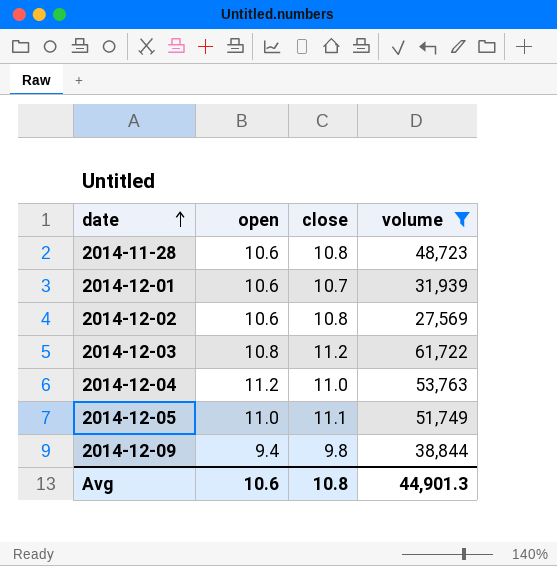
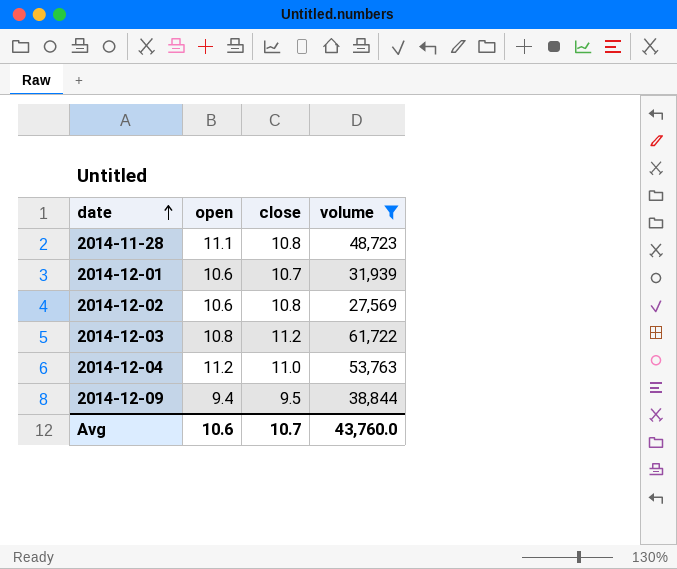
row 2014-12-05: 11.0 | 11.1 | 51,749 -> none
2014-11-28 | open: 10.6 -> 11.1
2014-12-09 | close: 9.8 -> 9.5
Avg | close: 10.8 -> 10.7
Avg | volume: 44,901.3 -> 43,760.0

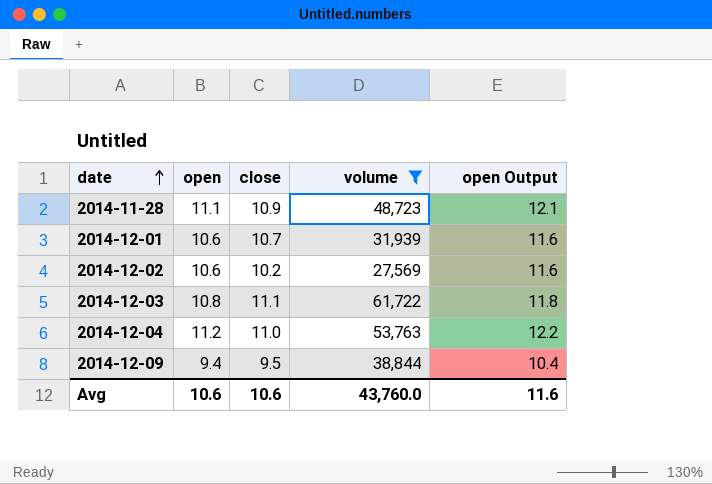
column open Output | formula: none -> [open] + 1
2014-11-28 | close: 10.8 -> 10.9
2014-12-02 | close: 10.8 -> 10.2
2014-12-03 | close: 11.2 -> 11.1
Avg | close: 10.7 -> 10.6

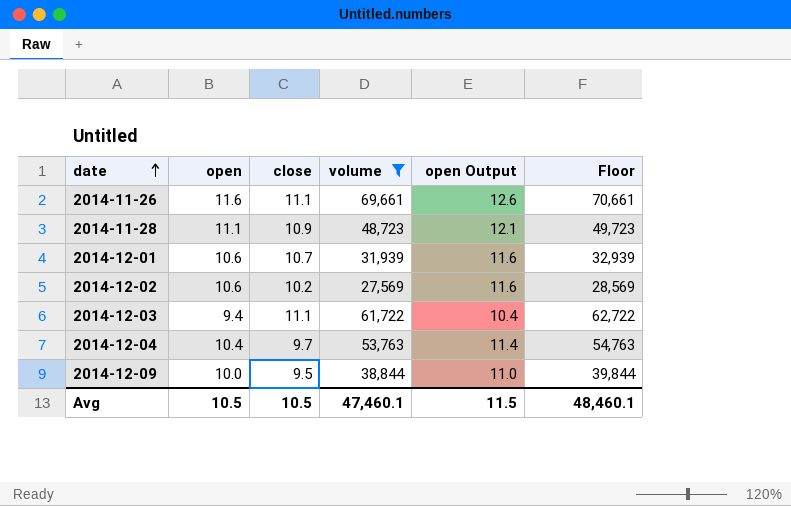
column Floor | formula: none -> [volume] + 1000
row 2014-11-26: none -> 11.6 | 11.1 | 69,661 | 12.6 | 70,661
2014-12-03 | open: 10.8 -> 9.4
2014-12-03 | open Output: 11.8 -> 10.4
2014-12-04 | open: 11.2 -> 10.4
2014-12-04 | close: 11.0 -> 9.7
2014-12-04 | open Output: 12.2 -> 11.4
2014-12-09 | open: 9.4 -> 10.0
2014-12-09 | open Output: 10.4 -> 11.0
Avg | open: 10.6 -> 10.5
Avg | close: 10.6 -> 10.5
Avg | volume: 43,760.0 -> 47,460.1
Avg | open Output: 11.6 -> 11.5

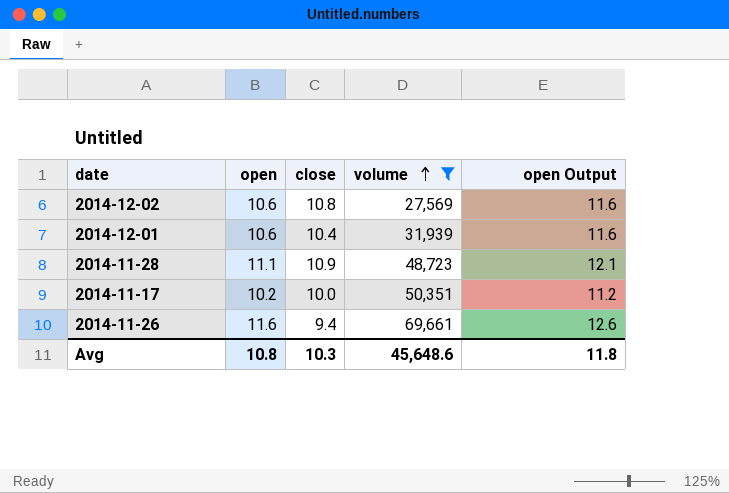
row order: date ascending -> volume ascending
column Floor | formula: [volume] + 1000 -> none
row 2014-12-03: 9.4 | 11.1 | 61,722 | 10.4 | 62,722 -> none
row 2014-12-04: 10.4 | 9.7 | 53,763 | 11.4 | 54,763 -> none
row 2014-12-09: 10.0 | 9.5 | 38,844 | 11.0 | 39,844 -> none
2014-12-02 | close: 10.2 -> 10.8
2014-12-01 | close: 10.7 -> 10.4
row 2014-11-17: none -> 10.2 | 10.0 | 50,351 | 11.2
2014-11-26 | close: 11.1 -> 9.4
Avg | open: 10.5 -> 10.8
Avg | close: 10.5 -> 10.3
Avg | volume: 47,460.1 -> 45,648.6
Avg | open Output: 11.5 -> 11.8

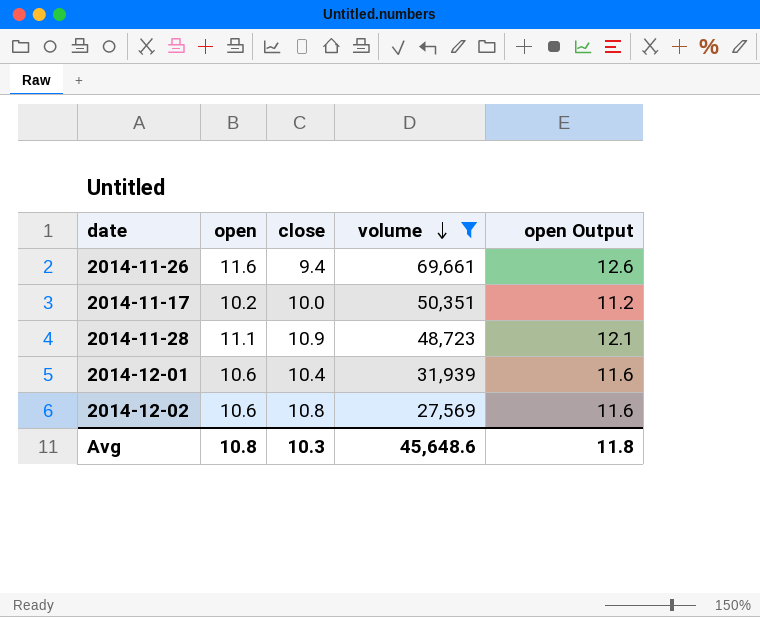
row order: volume ascending -> volume descending

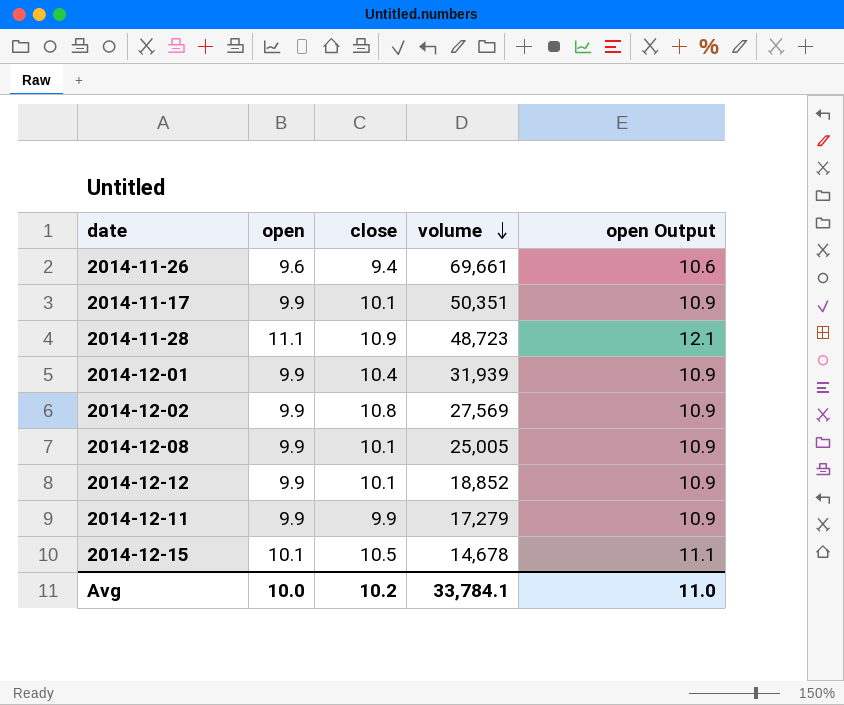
filter: volume >= 27,569 -> none
2014-11-26 | open: 11.6 -> 9.6
2014-11-26 | open Output: 12.6 -> 10.6
2014-11-17 | open: 10.2 -> 9.9
2014-11-17 | close: 10.0 -> 10.1
2014-11-17 | open Output: 11.2 -> 10.9
2014-12-01 | open: 10.6 -> 9.9
2014-12-01 | open Output: 11.6 -> 10.9
2014-12-02 | open: 10.6 -> 9.9
2014-12-02 | open Output: 11.6 -> 10.9
Avg | open: 10.8 -> 10.0
Avg | close: 10.3 -> 10.2
Avg | volume: 45,648.6 -> 33,784.1
Avg | open Output: 11.8 -> 11.0

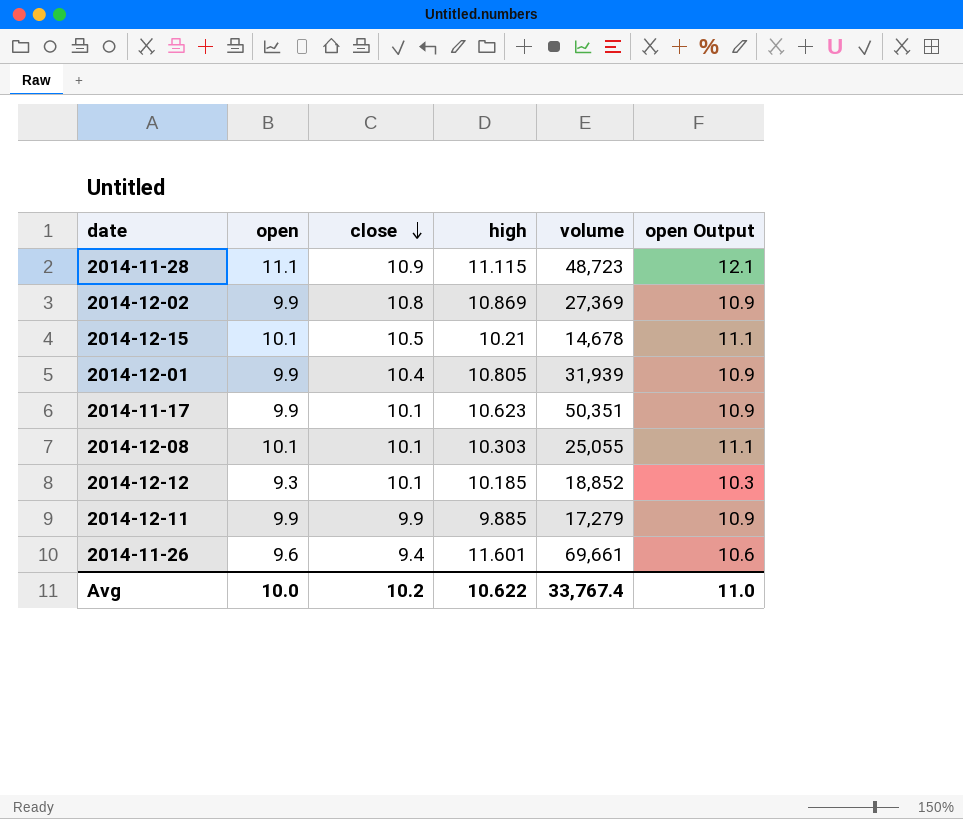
row order: volume descending -> close descending
column high | position: none -> 4
2014-12-02 | volume: 27,569 -> 27,369
2014-12-08 | open: 9.9 -> 10.1
2014-12-08 | volume: 25,005 -> 25,055
2014-12-08 | open Output: 10.9 -> 11.1
2014-12-12 | open: 9.9 -> 9.3
2014-12-12 | open Output: 10.9 -> 10.3
Avg | volume: 33,784.1 -> 33,767.4

